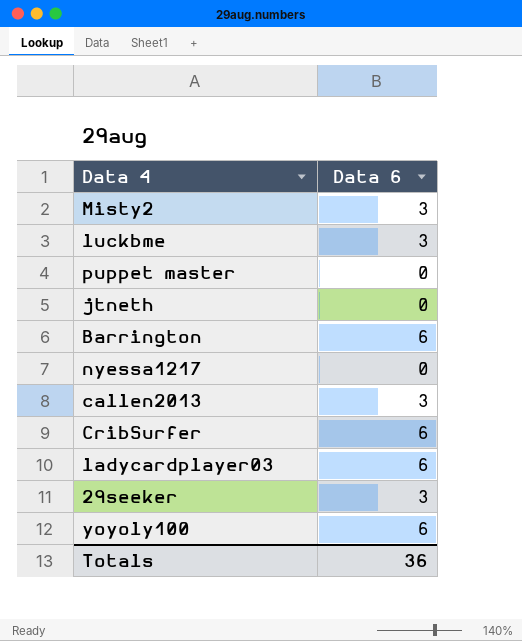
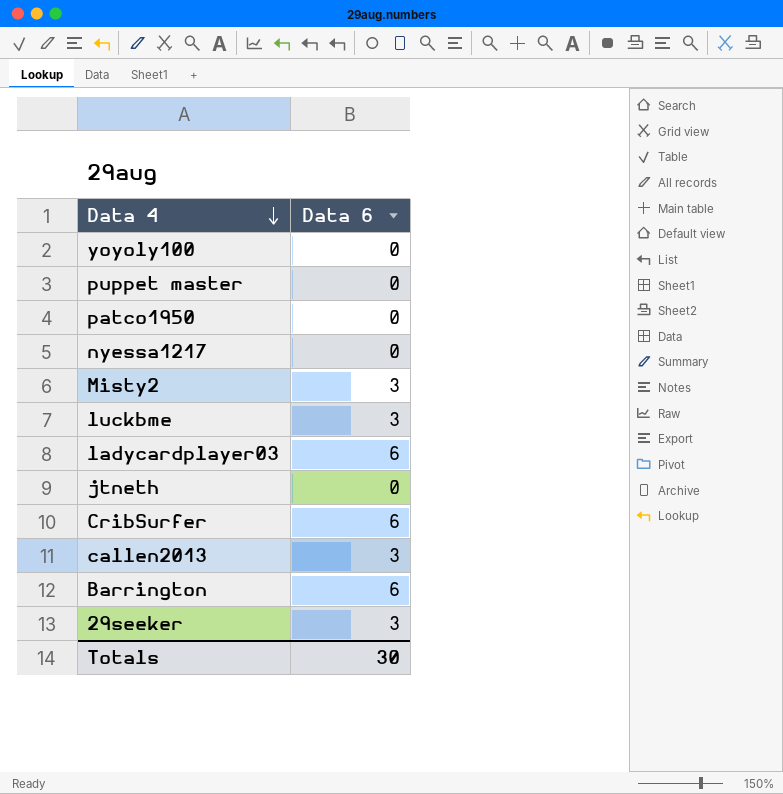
row order: none -> Data 4 descending
yoyoly100 | Data 6: 6 -> 0
row patco1950: none -> 0
Totals | Data 6: 36 -> 30

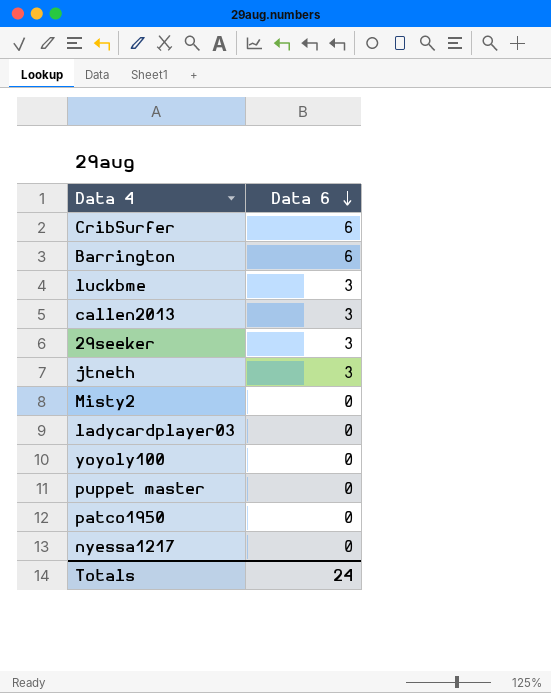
row order: Data 4 descending -> Data 6 descending
jtneth | Data 6: 0 -> 3
Misty2 | Data 6: 3 -> 0
ladycardplayer03 | Data 6: 6 -> 0
Totals | Data 6: 30 -> 24

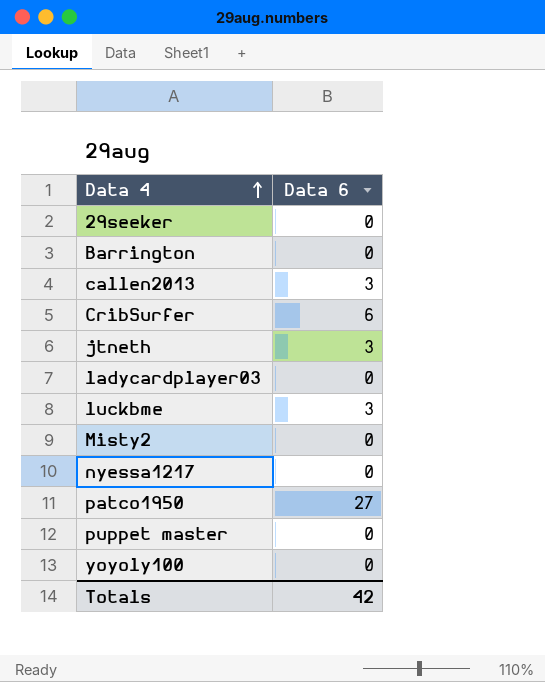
row order: Data 6 descending -> Data 4 ascending
29seeker | Data 6: 3 -> 0
Barrington | Data 6: 6 -> 0
patco1950 | Data 6: 0 -> 27
Totals | Data 6: 24 -> 42

